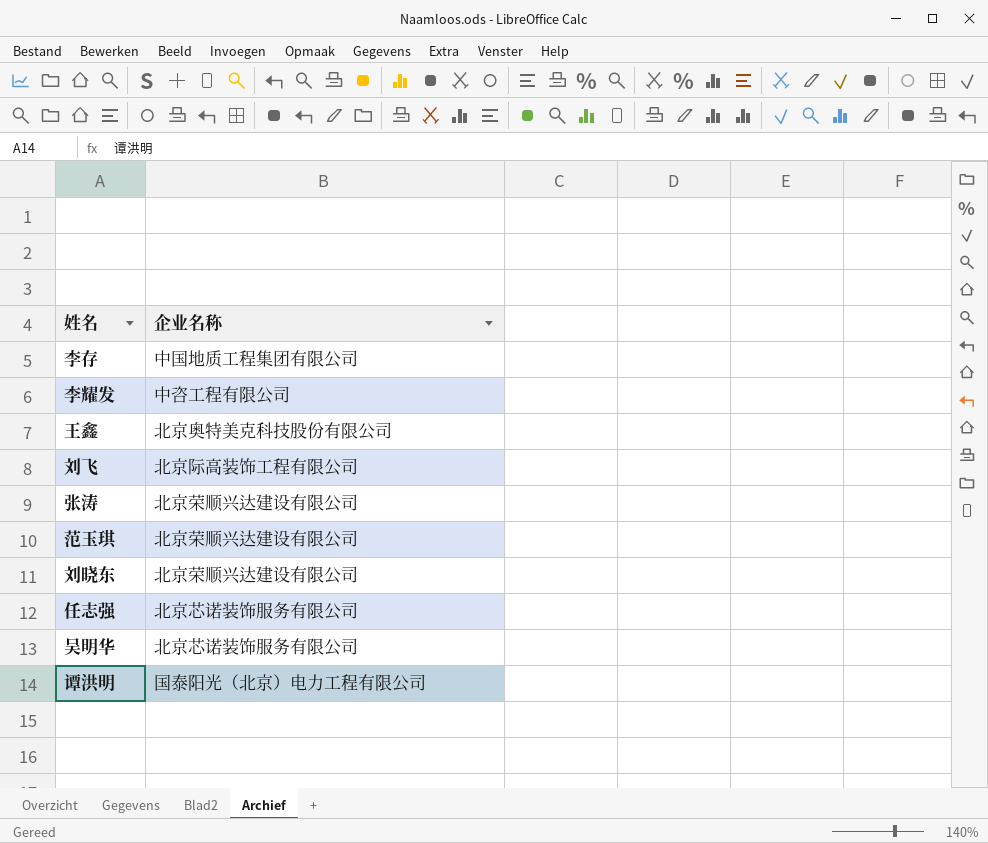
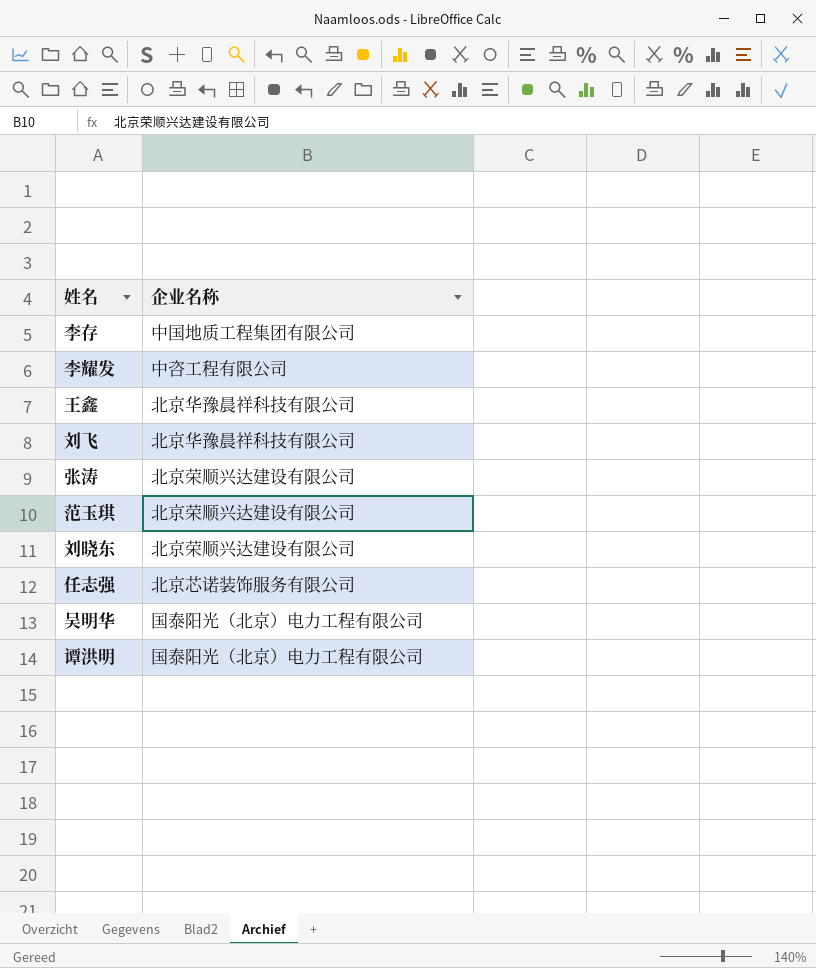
王鑫 | 企业名称: 北京奥特美克科技股份有限公司 -> 北京华豫晨祥科技有限公司
刘飞 | 企业名称: 北京际高装饰工程有限公司 -> 北京华豫晨祥科技有限公司
吴明华 | 企业名称: 北京芯诺装饰服务有限公司 -> 国泰阳光（北京）电力工程有限公司

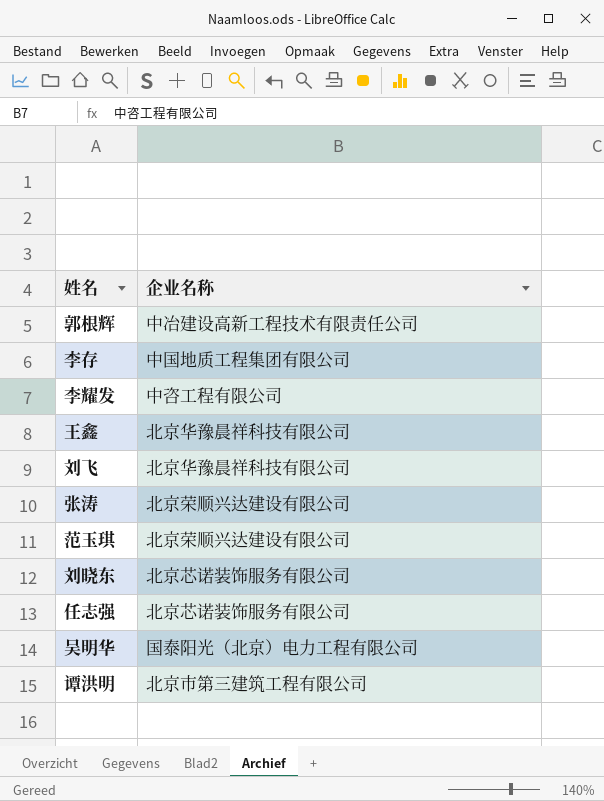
row 郭根辉: none -> 中冶建设高新工程技术有限责任公司
刘晓东 | 企业名称: 北京荣顺兴达建设有限公司 -> 北京芯诺装饰服务有限公司
谭洪明 | 企业名称: 国泰阳光（北京）电力工程有限公司 -> 北京市第三建筑工程有限公司

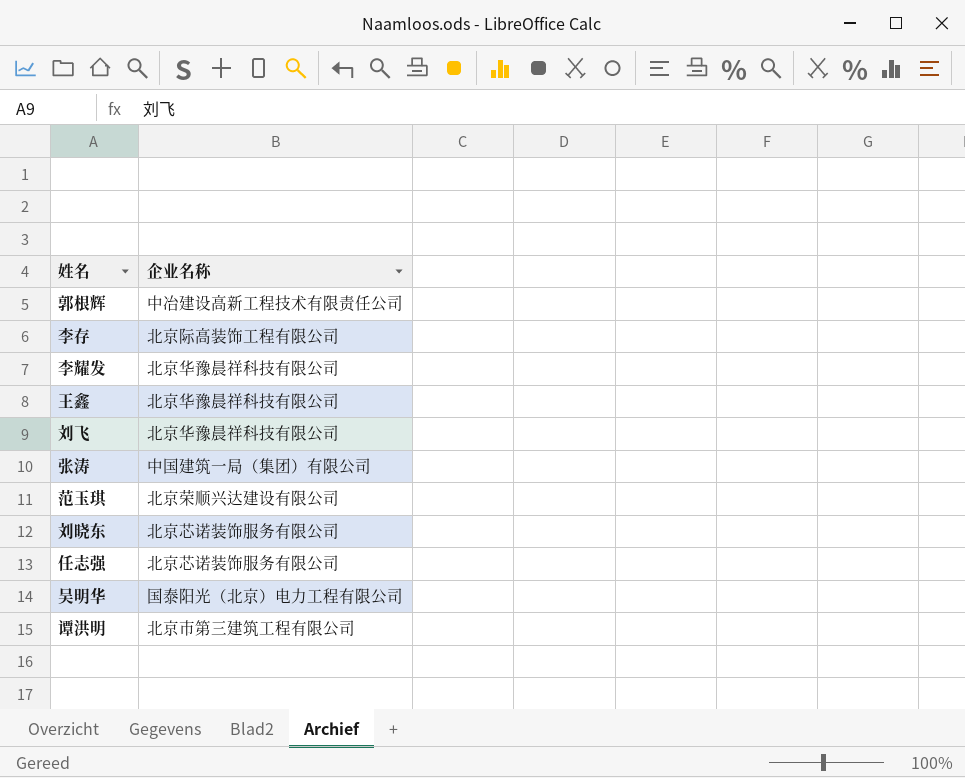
李存 | 企业名称: 中国地质工程集团有限公司 -> 北京际高装饰工程有限公司
李耀发 | 企业名称: 中咨工程有限公司 -> 北京华豫晨祥科技有限公司
张涛 | 企业名称: 北京荣顺兴达建设有限公司 -> 中国建筑一局（集团）有限公司

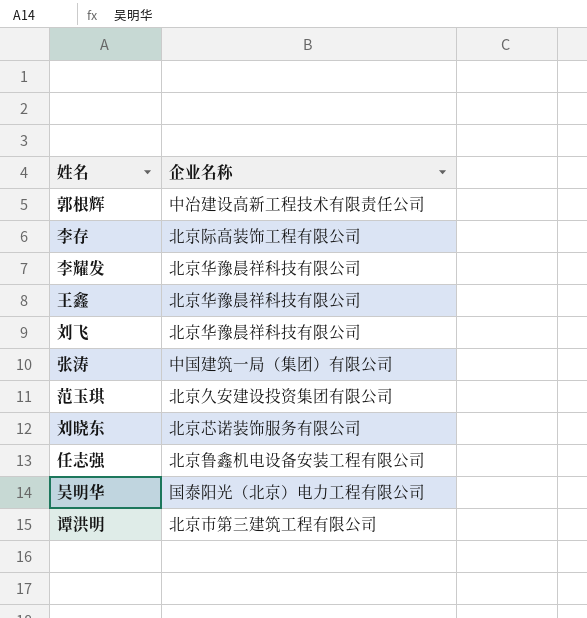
范玉琪 | 企业名称: 北京荣顺兴达建设有限公司 -> 北京久安建设投资集团有限公司
任志强 | 企业名称: 北京芯诺装饰服务有限公司 -> 北京鲁鑫机电设备安装工程有限公司

